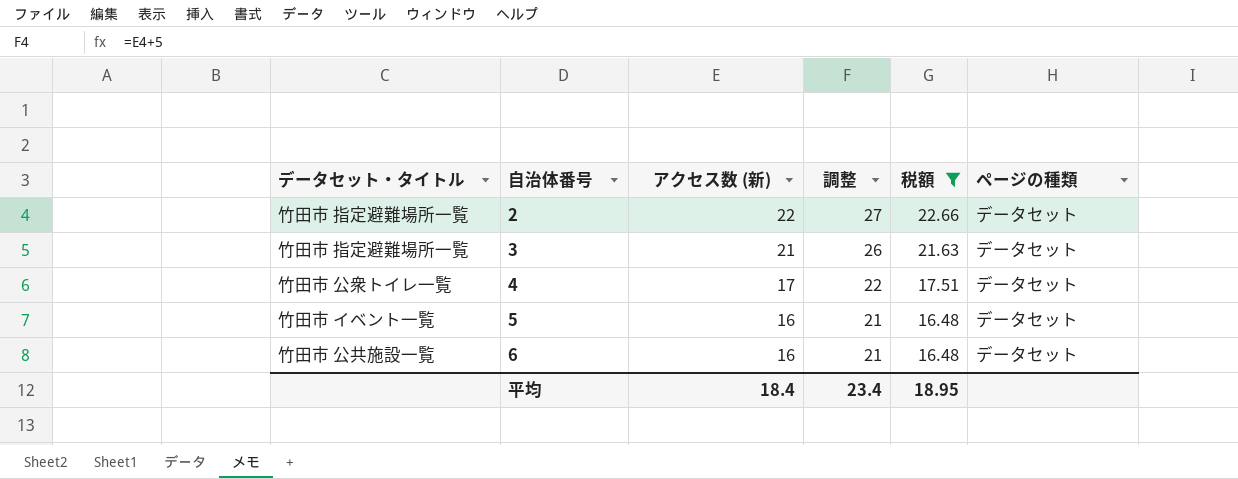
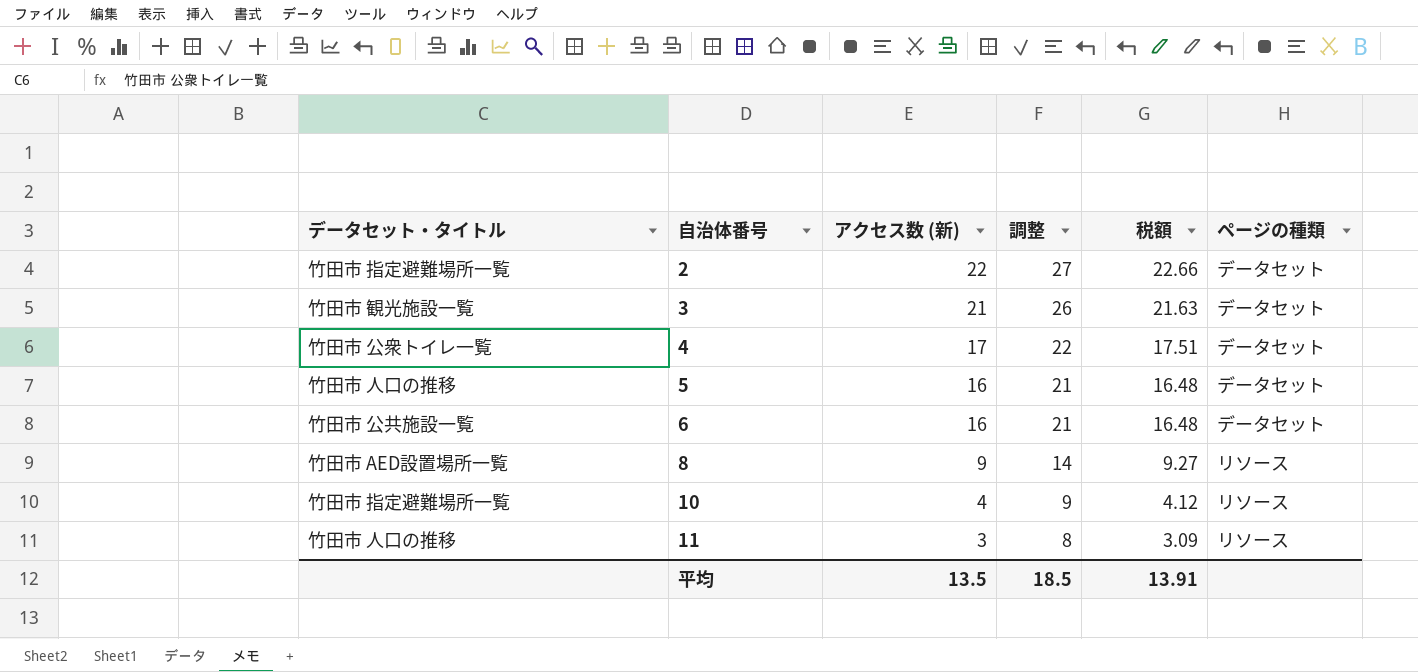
filter: 税額 >= 16.48 -> none
3 | データセット・タイトル: 竹田市 指定避難場所一覧 -> 竹田市 観光施設一覧
5 | データセット・タイトル: 竹田市 イベント一覧 -> 竹田市 人口の推移
平均 | アクセス数 (新): 18.4 -> 13.5
平均 | 調整: 23.4 -> 18.5
平均 | 税額: 18.95 -> 13.91

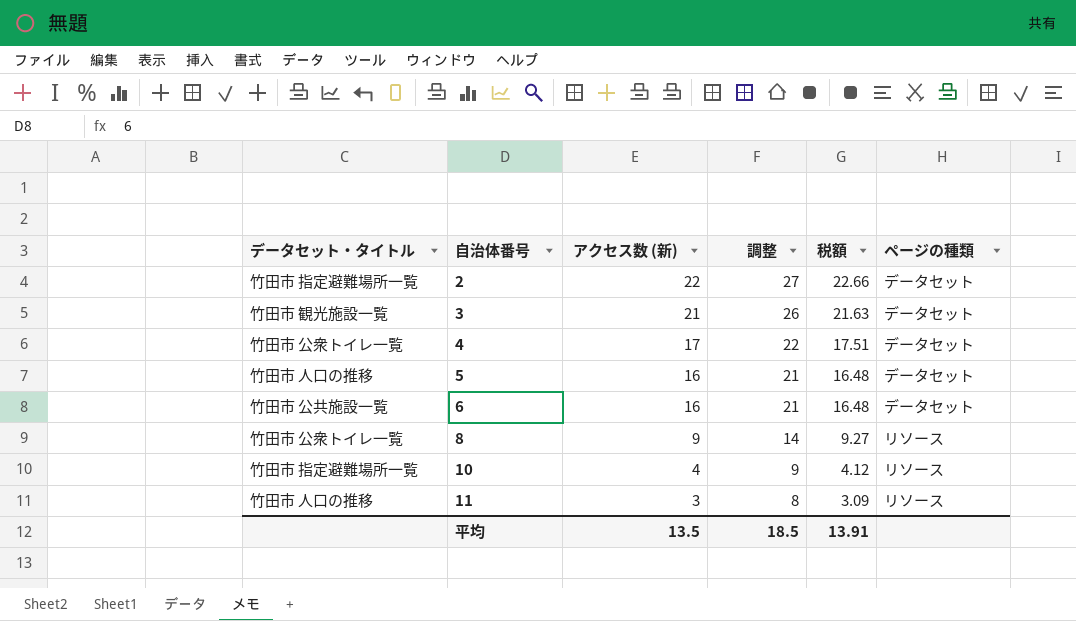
8 | データセット・タイトル: 竹田市 AED設置場所一覧 -> 竹田市 公衆トイレ一覧

